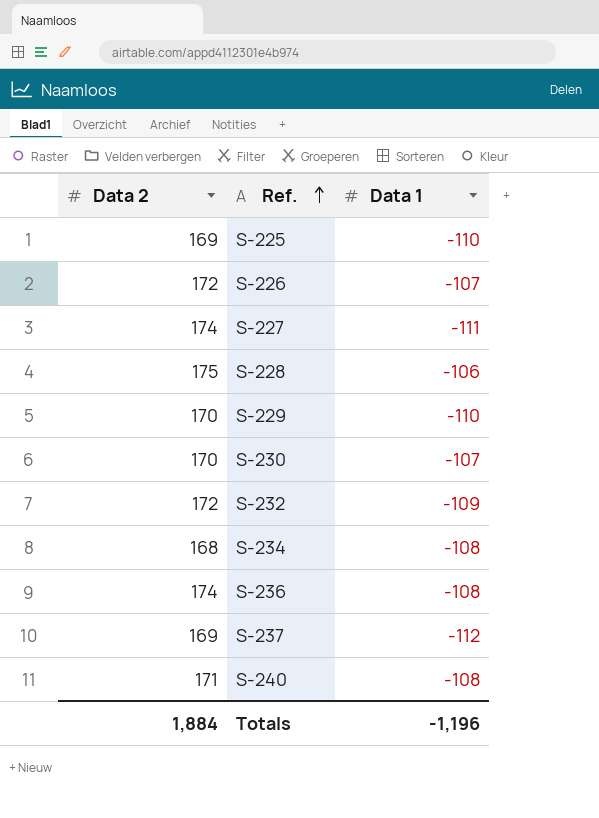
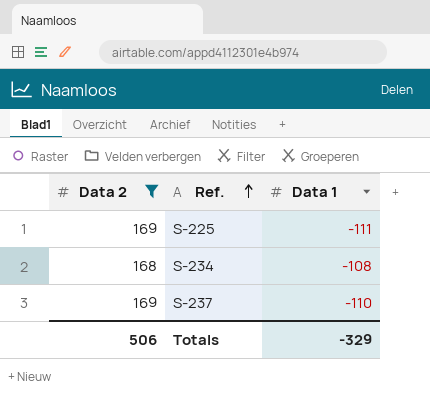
filter: none -> Data 2 <= 169
S-225 | Data 1: -110 -> -111
S-237 | Data 1: -112 -> -110
Totals | Data 2: 1,884 -> 506
Totals | Data 1: -1,196 -> -329

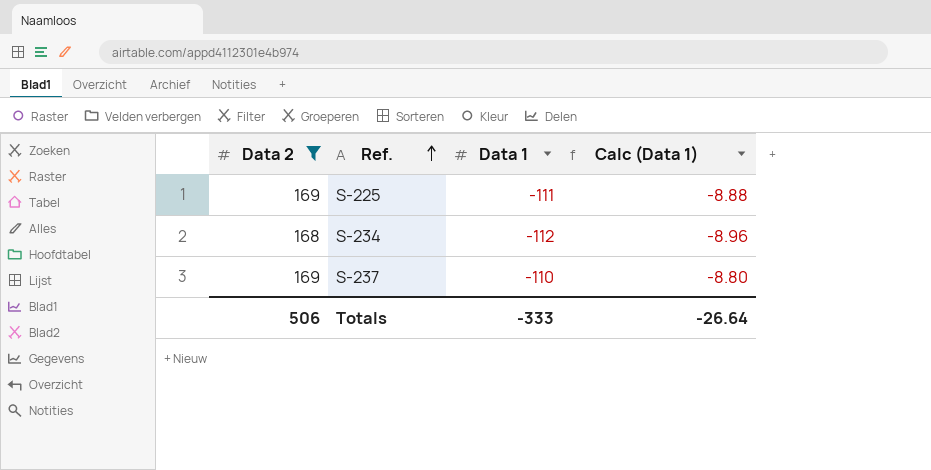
column Calc (Data 1) | formula: none -> [Data 1] * 0.08
S-234 | Data 1: -108 -> -112
Totals | Data 1: -329 -> -333

